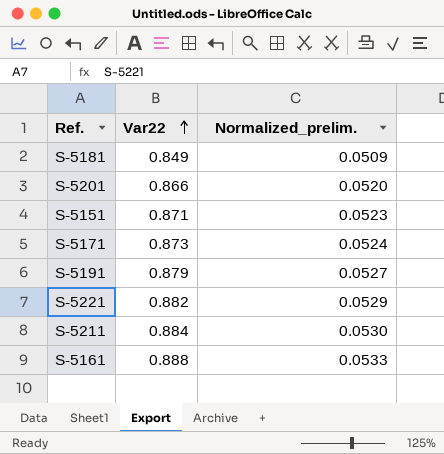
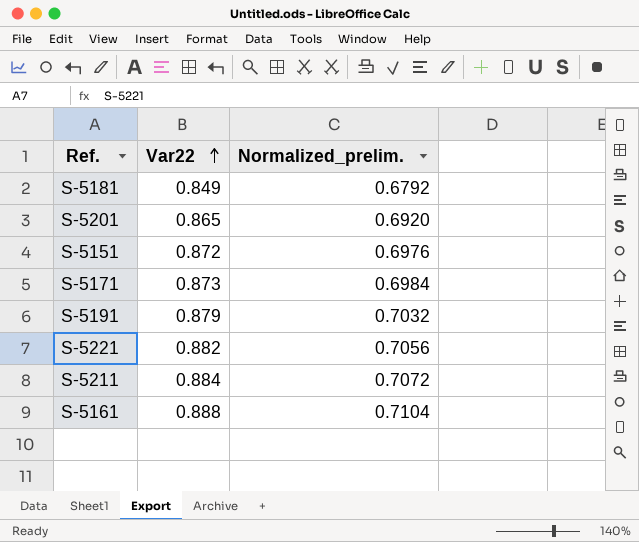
column Normalized_prelim. | formula: [Var22] * 0.06 -> [Var22] * 0.8
S-5201 | Var22: 0.866 -> 0.865
S-5151 | Var22: 0.871 -> 0.872

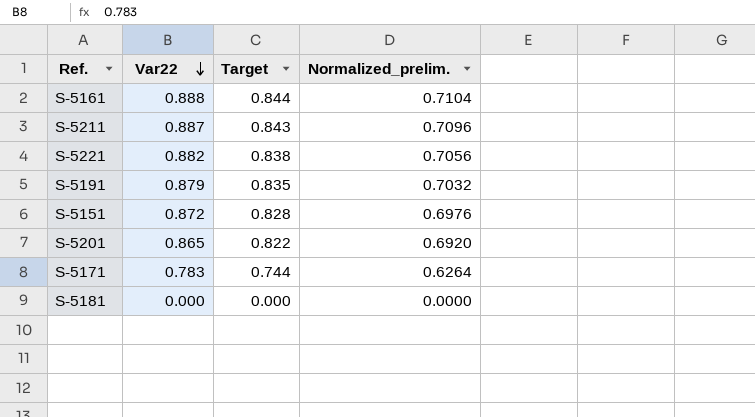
row order: Var22 ascending -> Var22 descending
column Target | formula: none -> [Var22] * 0.95
S-5211 | Var22: 0.884 -> 0.887
S-5211 | Normalized_prelim.: 0.7072 -> 0.7096
S-5171 | Var22: 0.873 -> 0.783
S-5171 | Normalized_prelim.: 0.6984 -> 0.6264
S-5181 | Var22: 0.849 -> 0.000
S-5181 | Normalized_prelim.: 0.6792 -> 0.0000

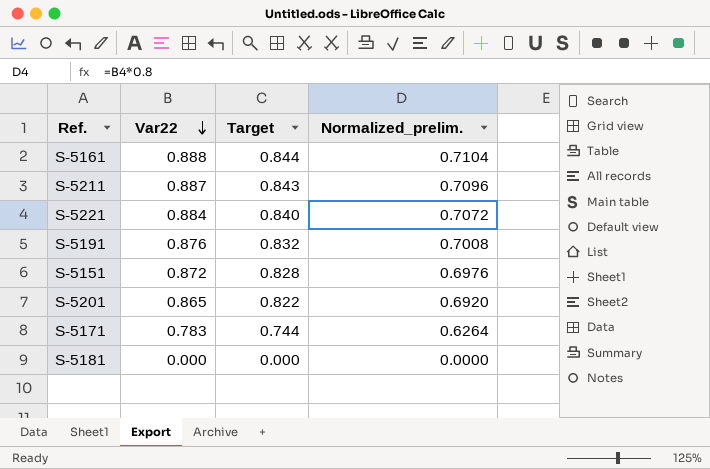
S-5221 | Var22: 0.882 -> 0.884
S-5221 | Target: 0.838 -> 0.840
S-5221 | Normalized_prelim.: 0.7056 -> 0.7072
S-5191 | Var22: 0.879 -> 0.876
S-5191 | Target: 0.835 -> 0.832
S-5191 | Normalized_prelim.: 0.7032 -> 0.7008

